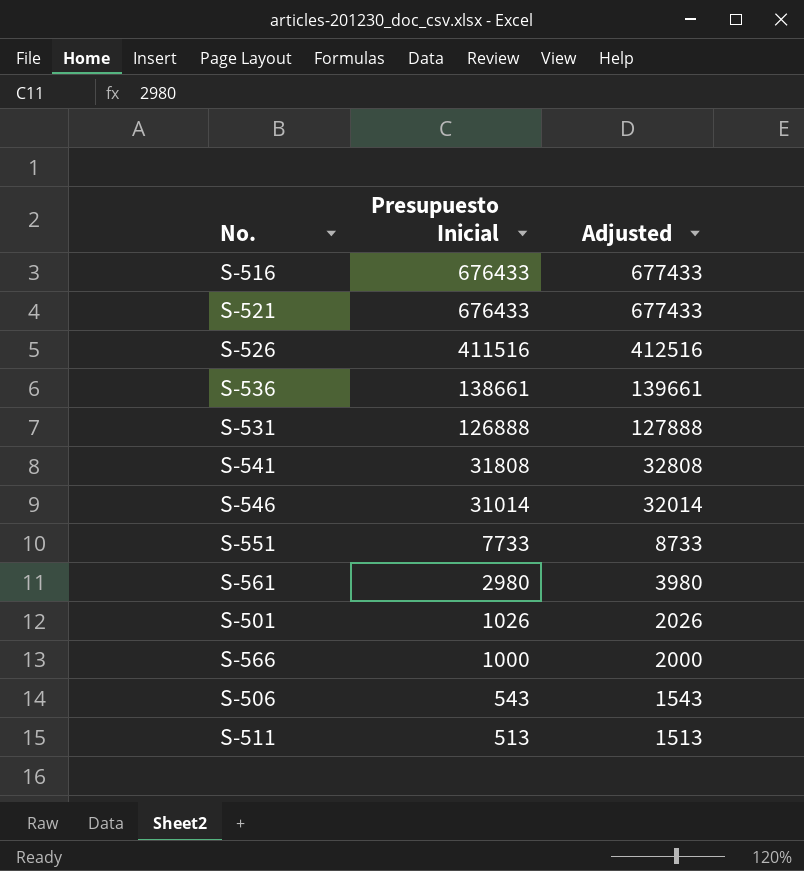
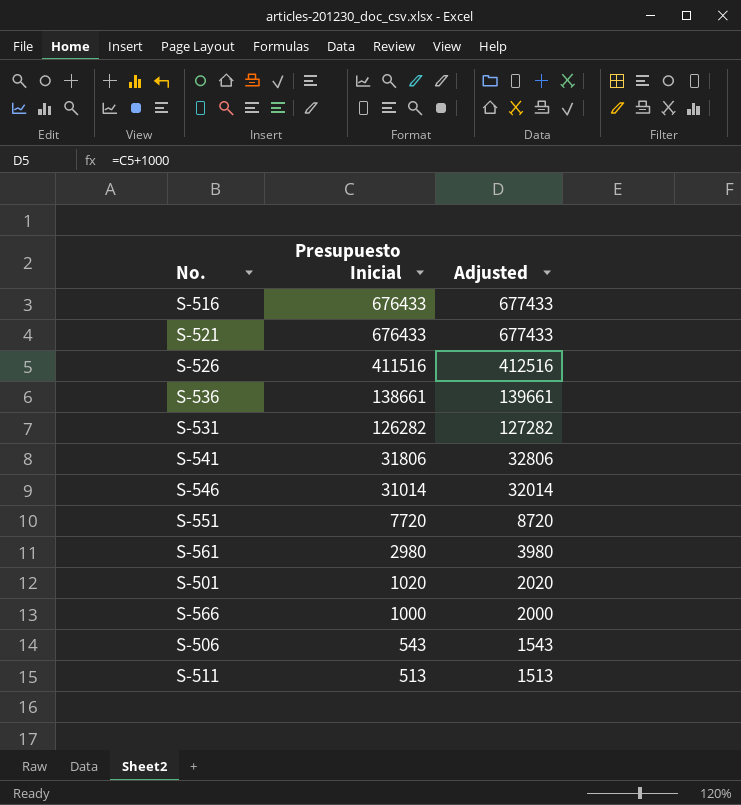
S-531 | Presupuesto Inicial: 126888 -> 126282
S-531 | Adjusted: 127888 -> 127282
S-541 | Presupuesto Inicial: 31808 -> 31806
S-541 | Adjusted: 32808 -> 32806
S-551 | Presupuesto Inicial: 7733 -> 7720
S-551 | Adjusted: 8733 -> 8720
S-501 | Presupuesto Inicial: 1026 -> 1020
S-501 | Adjusted: 2026 -> 2020

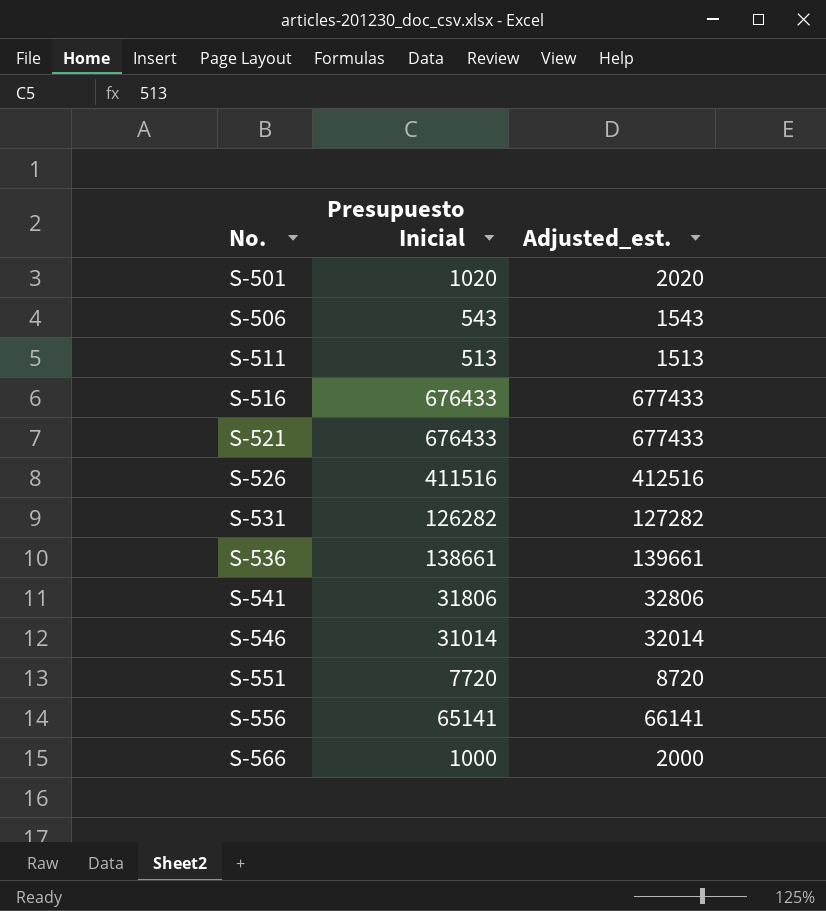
row order: Presupuesto Inicial descending -> No. ascending
column name: Adjusted -> Adjusted_est.
row S-561: 2980 | 3980 -> none
row S-556: none -> 65141 | 66141

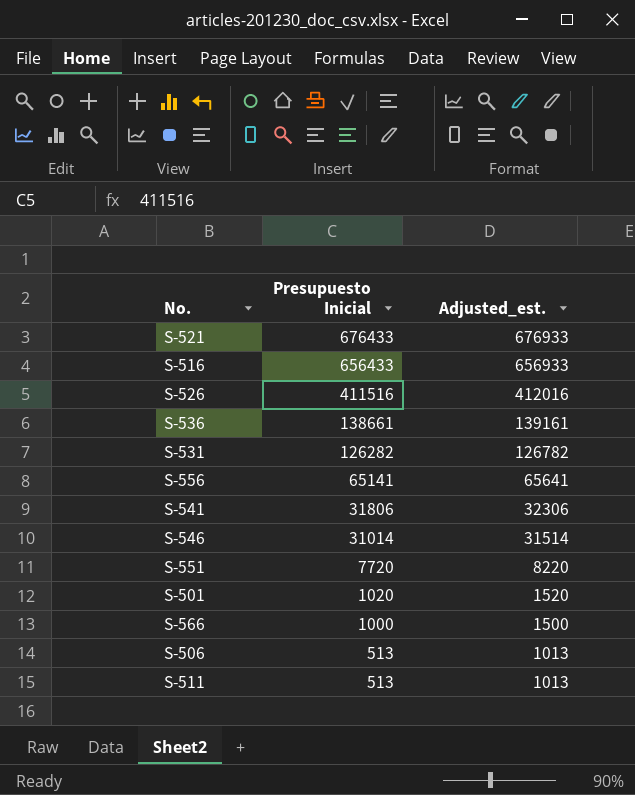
row order: No. ascending -> Presupuesto Inicial descending
column Adjusted_est. | formula: [Presupuesto Inicial] + 1000 -> [Presupuesto Inicial] + 500
S-516 | Presupuesto Inicial: 676433 -> 656433
S-506 | Presupuesto Inicial: 543 -> 513

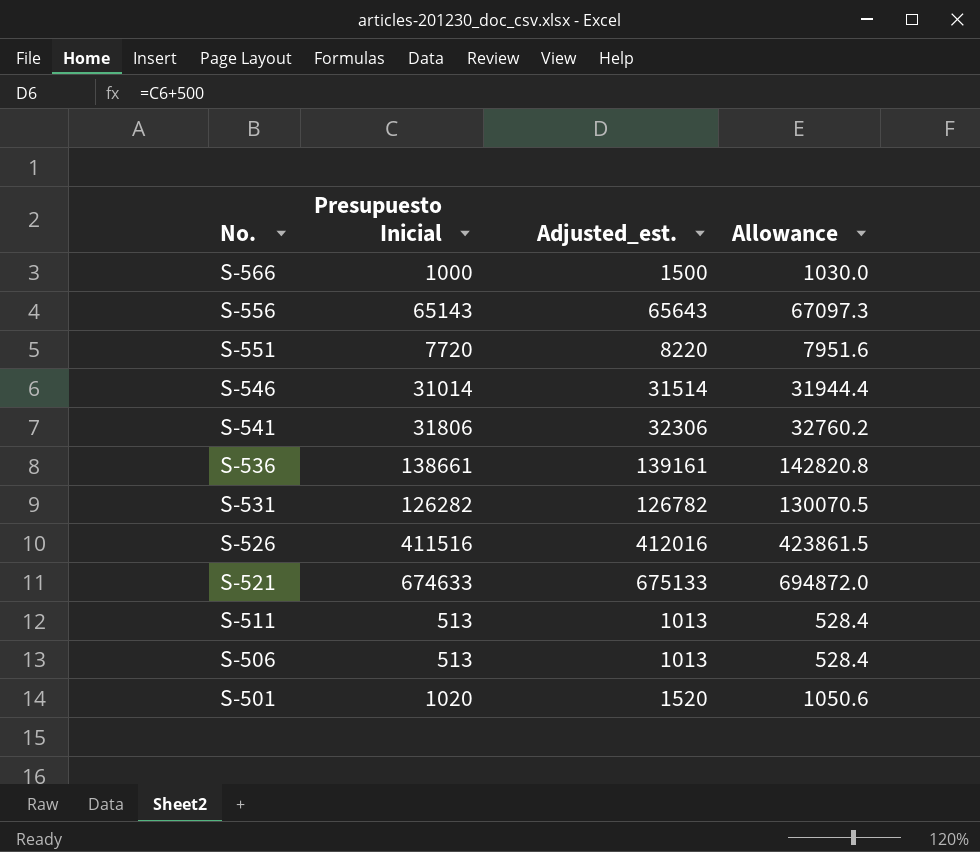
row order: Presupuesto Inicial descending -> No. descending
column Allowance | formula: none -> [Presupuesto Inicial] * 1.03
row S-516: 656433 | 656933 -> none
S-556 | Presupuesto Inicial: 65141 -> 65143
S-556 | Adjusted_est.: 65641 -> 65643
S-521 | Presupuesto Inicial: 676433 -> 674633
S-521 | Adjusted_est.: 676933 -> 675133

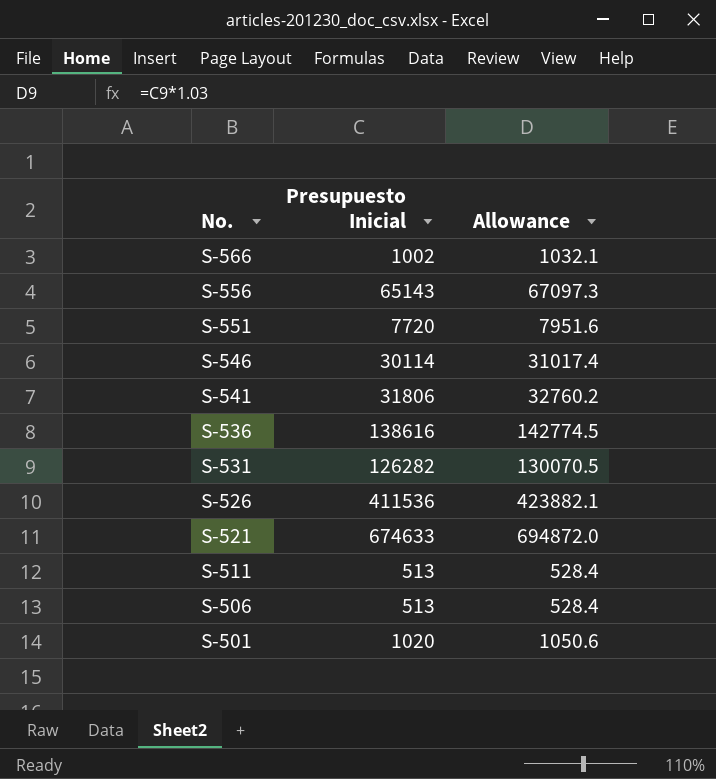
column Adjusted_est. | formula: [Presupuesto Inicial] + 500 -> none
S-566 | Presupuesto Inicial: 1000 -> 1002
S-566 | Allowance: 1030.0 -> 1032.1
S-546 | Presupuesto Inicial: 31014 -> 30114
S-546 | Allowance: 31944.4 -> 31017.4
S-536 | Presupuesto Inicial: 138661 -> 138616
S-536 | Allowance: 142820.8 -> 142774.5
S-526 | Presupuesto Inicial: 411516 -> 411536
S-526 | Allowance: 423861.5 -> 423882.1

